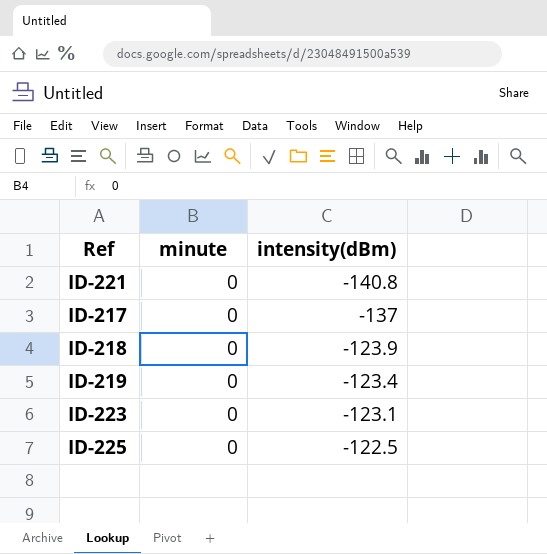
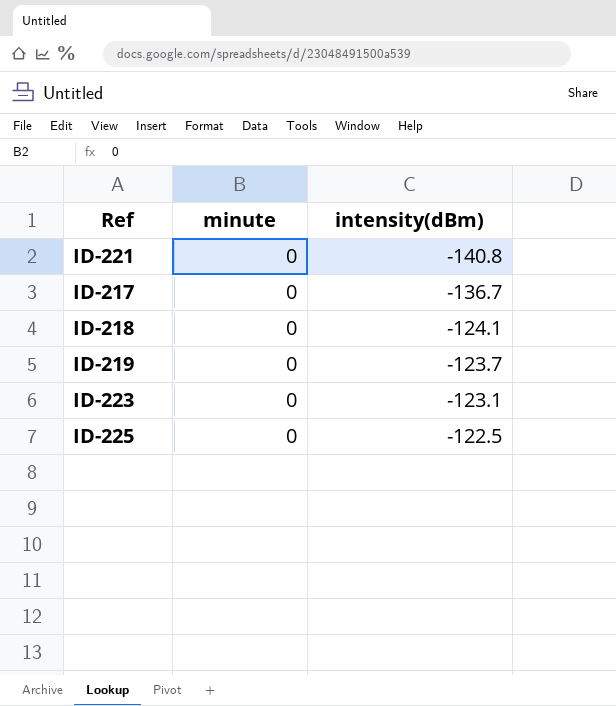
ID-217 | intensity(dBm): -137 -> -136.7
ID-218 | intensity(dBm): -123.9 -> -124.1
ID-219 | intensity(dBm): -123.4 -> -123.7

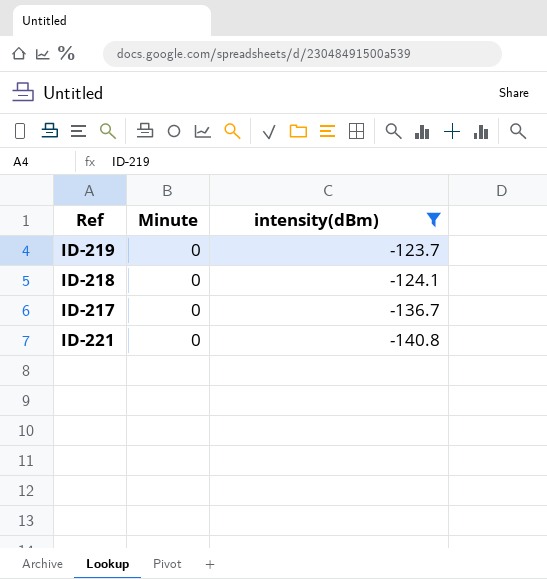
filter: none -> intensity(dBm) <= -123.7
row order: intensity(dBm) ascending -> intensity(dBm) descending
column name: minute -> Minute

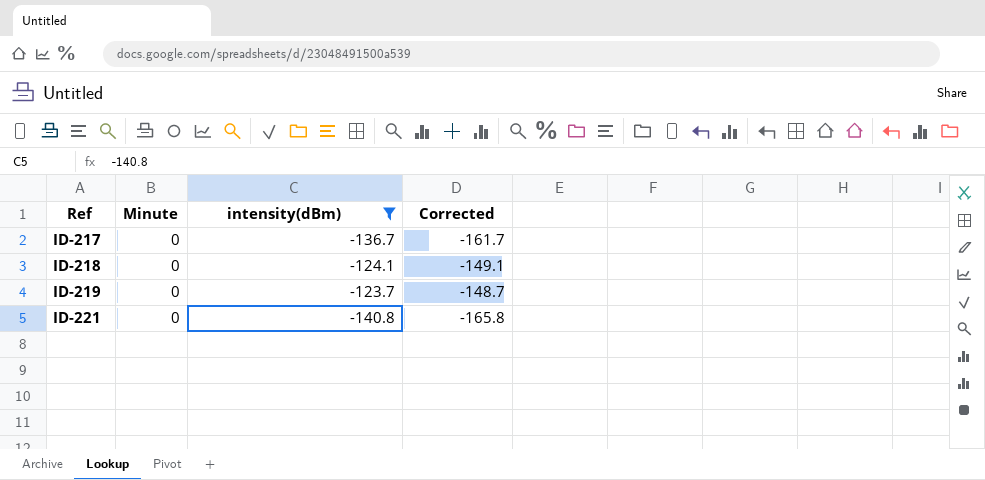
row order: intensity(dBm) descending -> Ref ascending
column Corrected | formula: none -> [intensity(dBm)] - 25

